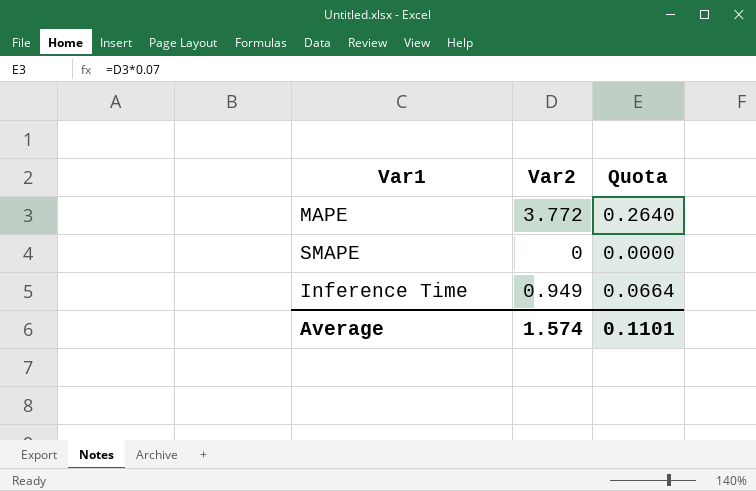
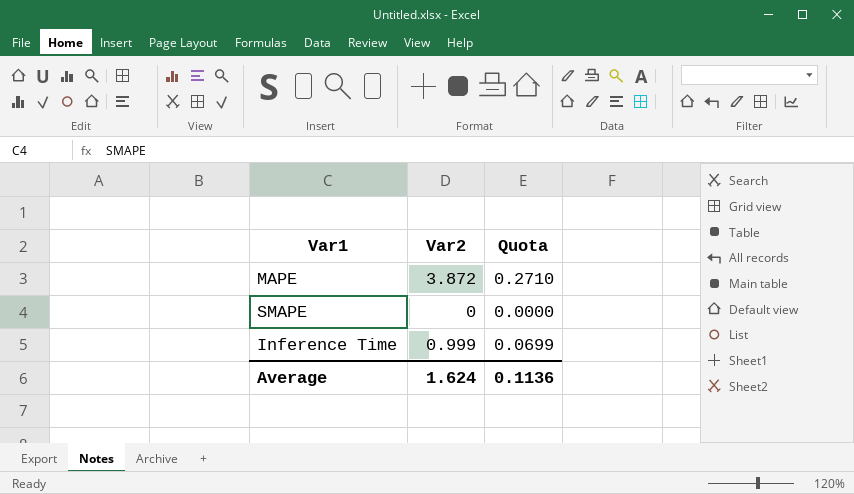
MAPE | Var2: 3.772 -> 3.872
MAPE | Quota: 0.2640 -> 0.2710
Inference Time | Var2: 0.949 -> 0.999
Inference Time | Quota: 0.0664 -> 0.0699
Average | Var2: 1.574 -> 1.624
Average | Quota: 0.1101 -> 0.1136

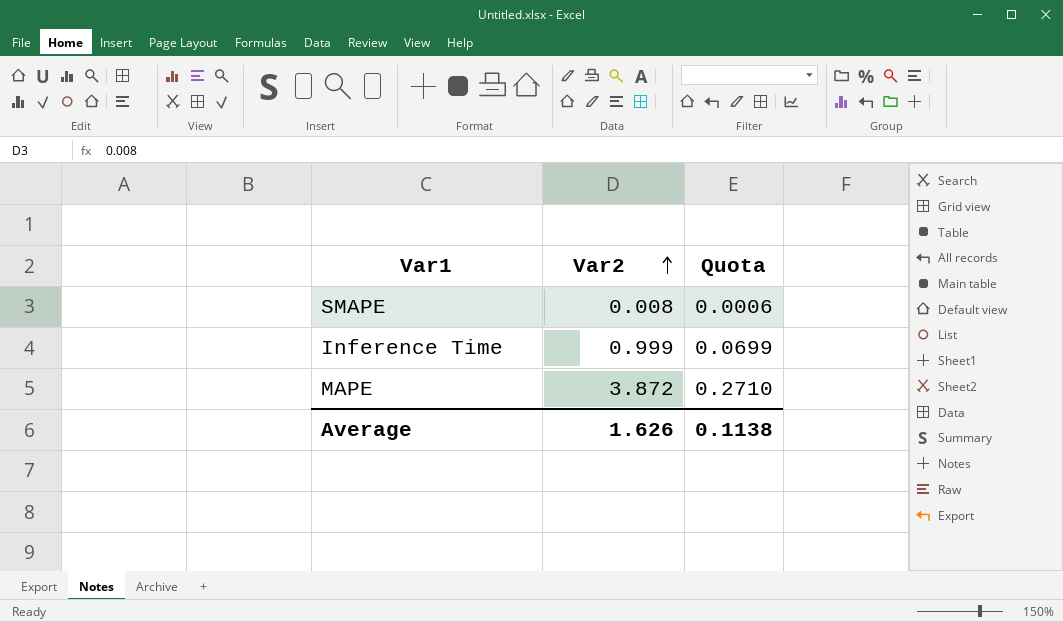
row order: none -> Var2 ascending
SMAPE | Var2: 0 -> 0.008
SMAPE | Quota: 0.0000 -> 0.0006
Average | Var2: 1.624 -> 1.626
Average | Quota: 0.1136 -> 0.1138

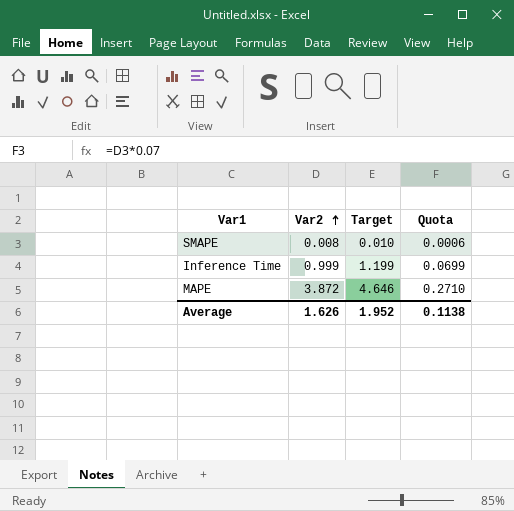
column Target | formula: none -> [Var2] * 1.2

